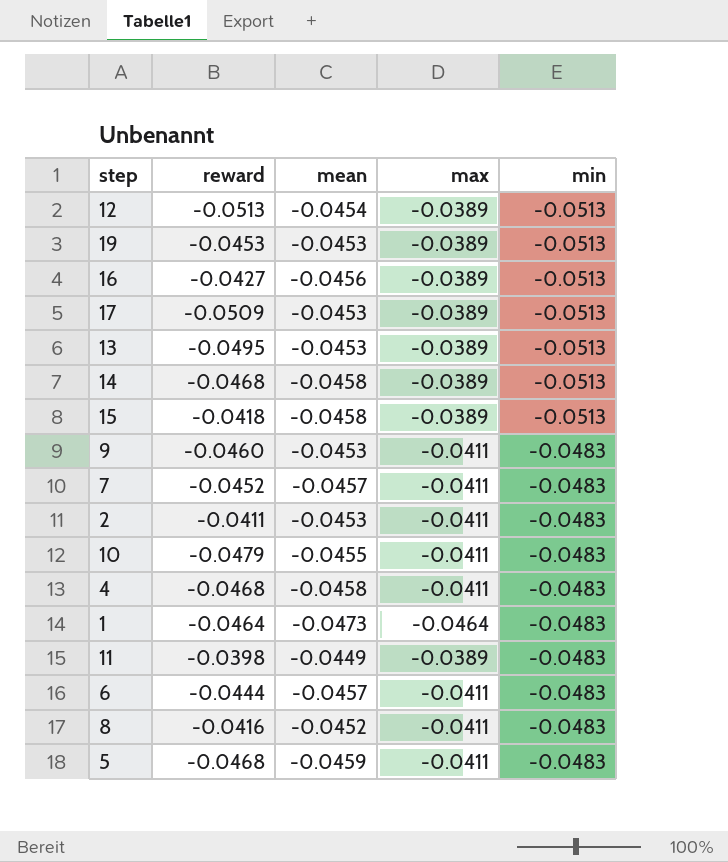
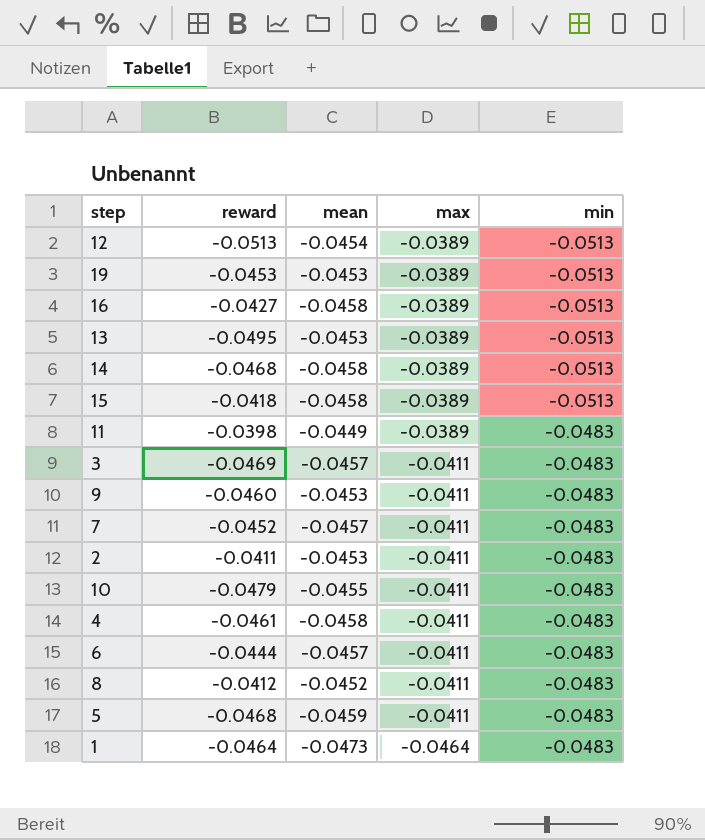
row order: min ascending -> max descending
row 17: -0.0509 | -0.0453 | -0.0389 | -0.0513 -> none
16 | mean: -0.0456 -> -0.0458
row 3: none -> -0.0469 | -0.0457 | -0.0411 | -0.0483
4 | reward: -0.0468 -> -0.0461
8 | reward: -0.0416 -> -0.0412

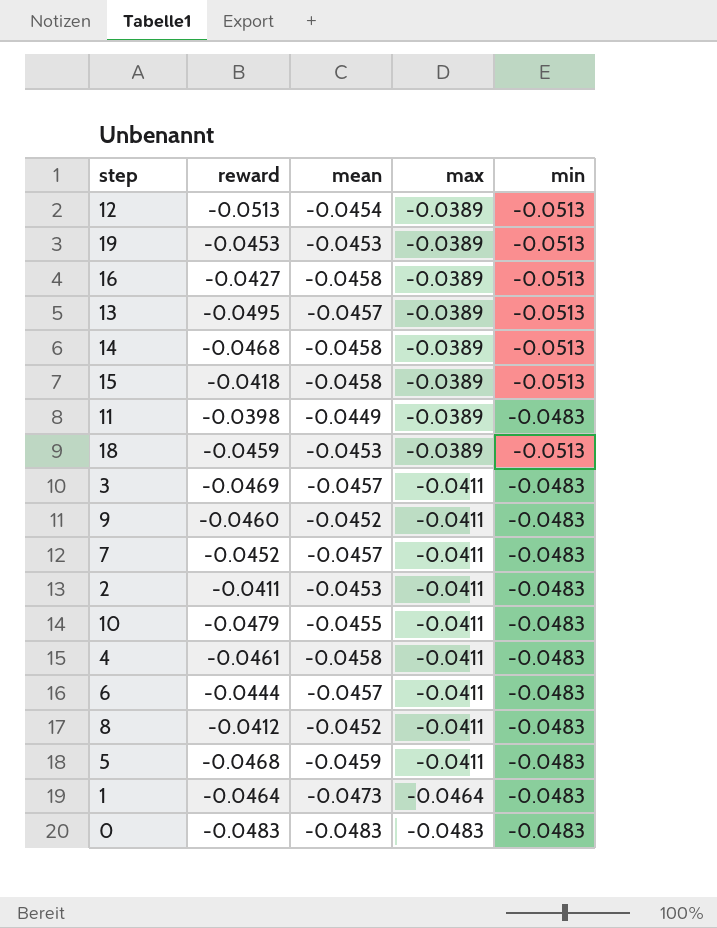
13 | mean: -0.0453 -> -0.0457
row 18: none -> -0.0459 | -0.0453 | -0.0389 | -0.0513
9 | mean: -0.0453 -> -0.0452
row 0: none -> -0.0483 | -0.0483 | -0.0483 | -0.0483

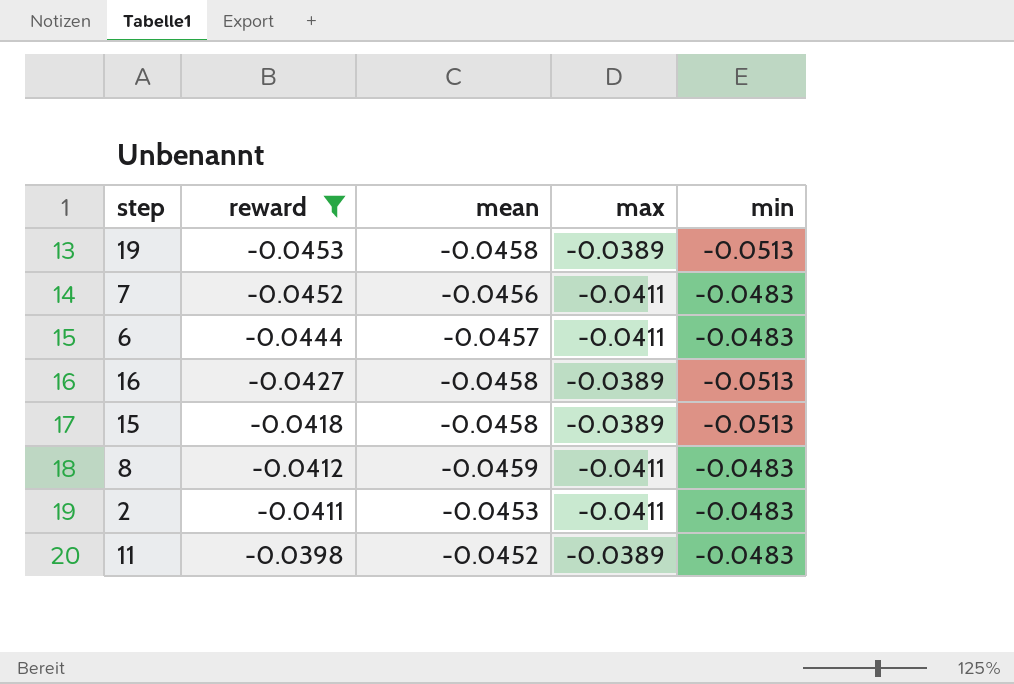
filter: none -> reward >= -0.0453
row order: max descending -> reward ascending
19 | mean: -0.0453 -> -0.0458
7 | mean: -0.0457 -> -0.0456
8 | mean: -0.0452 -> -0.0459
11 | mean: -0.0449 -> -0.0452

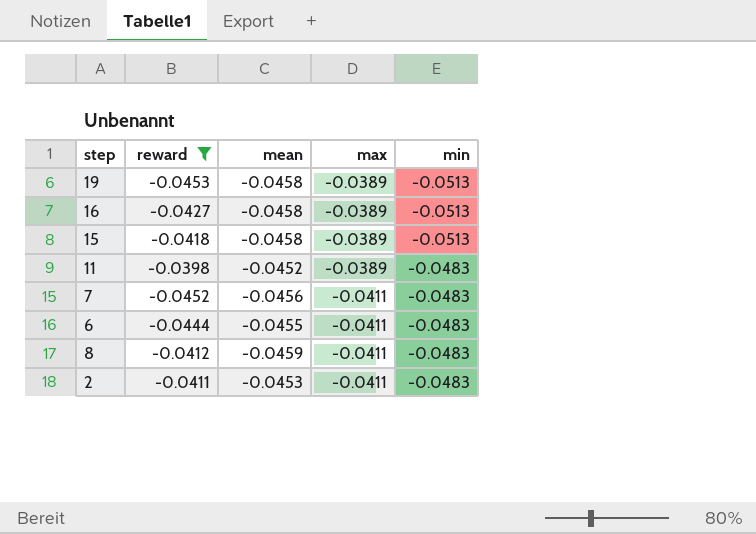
row order: reward ascending -> max descending
6 | mean: -0.0457 -> -0.0455

